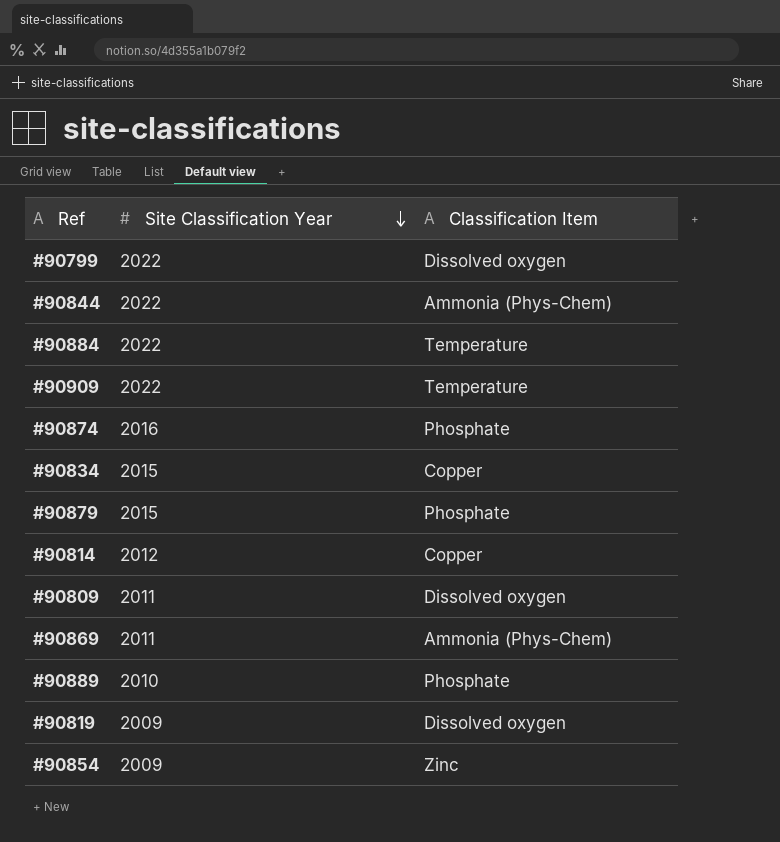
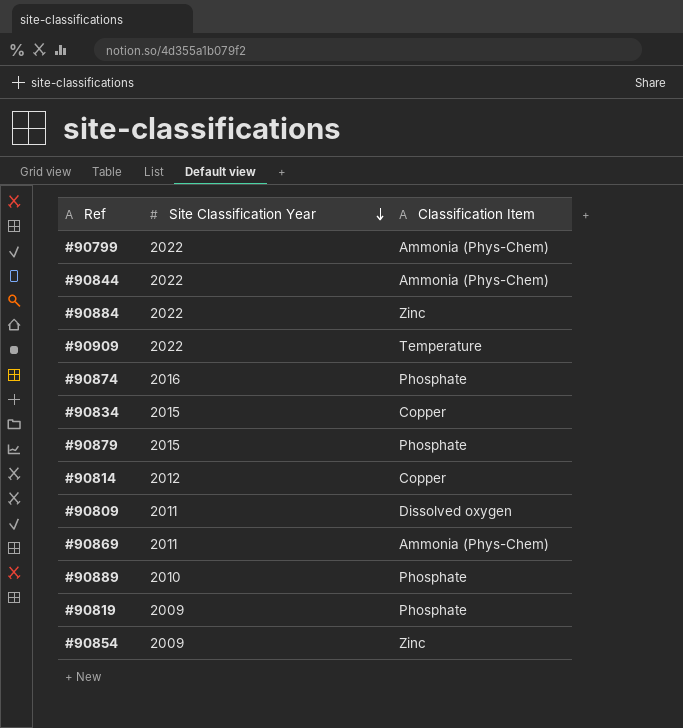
#90799 | Classification Item: Dissolved oxygen -> Ammonia (Phys-Chem)
#90884 | Classification Item: Temperature -> Zinc
#90819 | Classification Item: Dissolved oxygen -> Phosphate

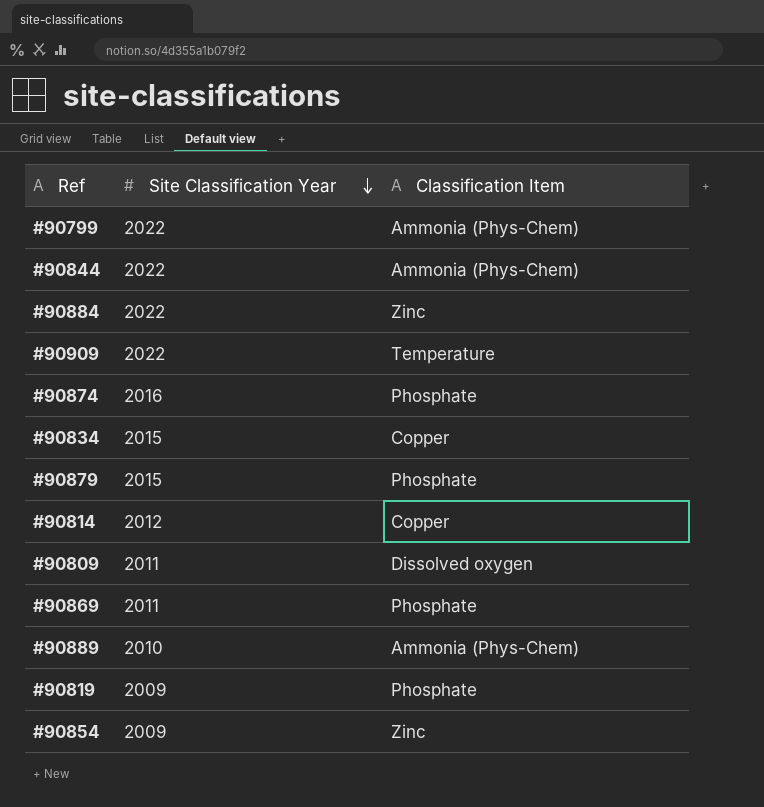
#90869 | Classification Item: Ammonia (Phys-Chem) -> Phosphate
#90889 | Classification Item: Phosphate -> Ammonia (Phys-Chem)

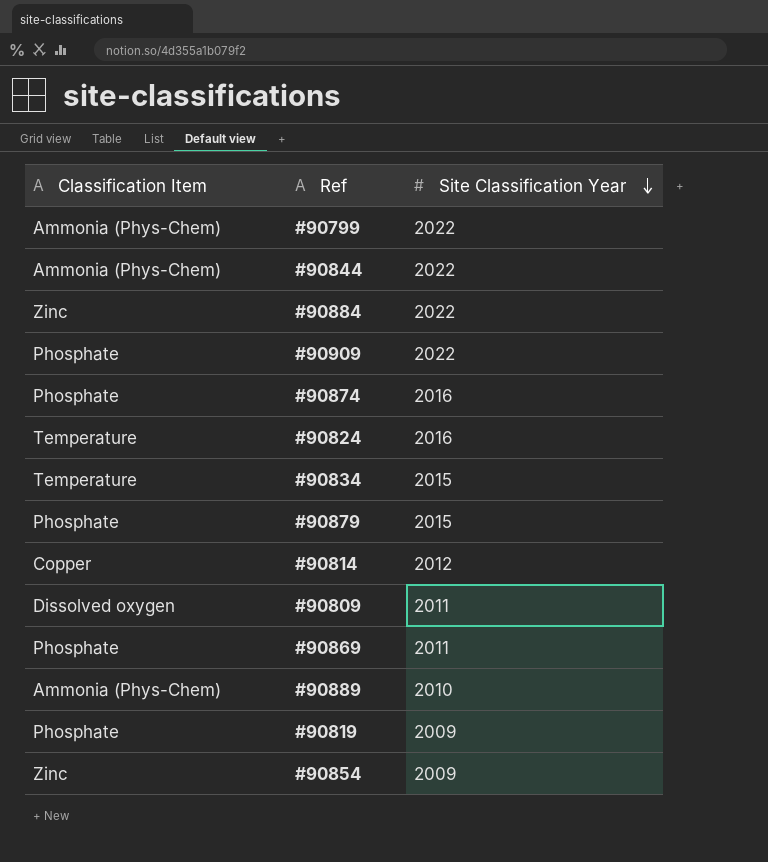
column Classification Item | position: 3 -> 1
#90909 | Classification Item: Temperature -> Phosphate
row #90824: none -> Temperature | 2016
#90834 | Classification Item: Copper -> Temperature

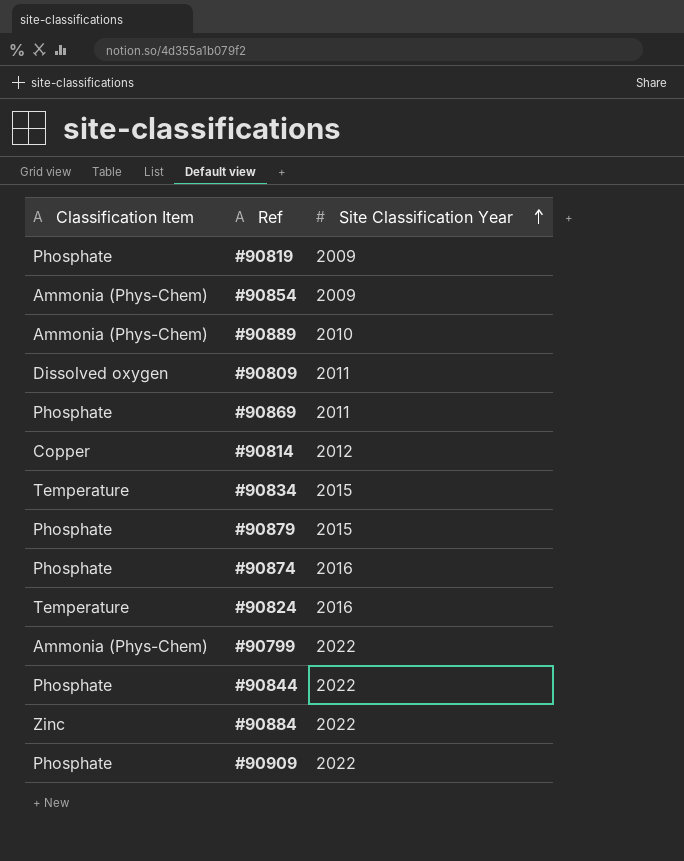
row order: Site Classification Year descending -> Site Classification Year ascending
#90854 | Classification Item: Zinc -> Ammonia (Phys-Chem)
#90844 | Classification Item: Ammonia (Phys-Chem) -> Phosphate

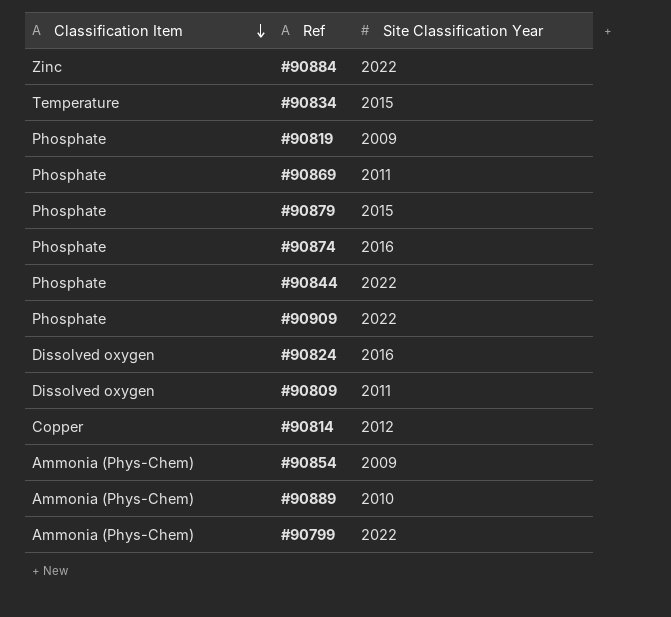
row order: Site Classification Year ascending -> Classification Item descending
#90824 | Classification Item: Temperature -> Dissolved oxygen

